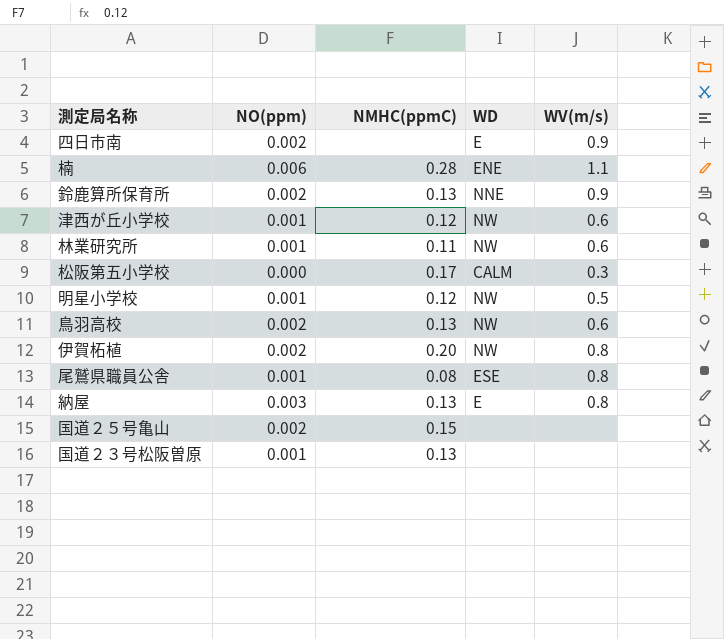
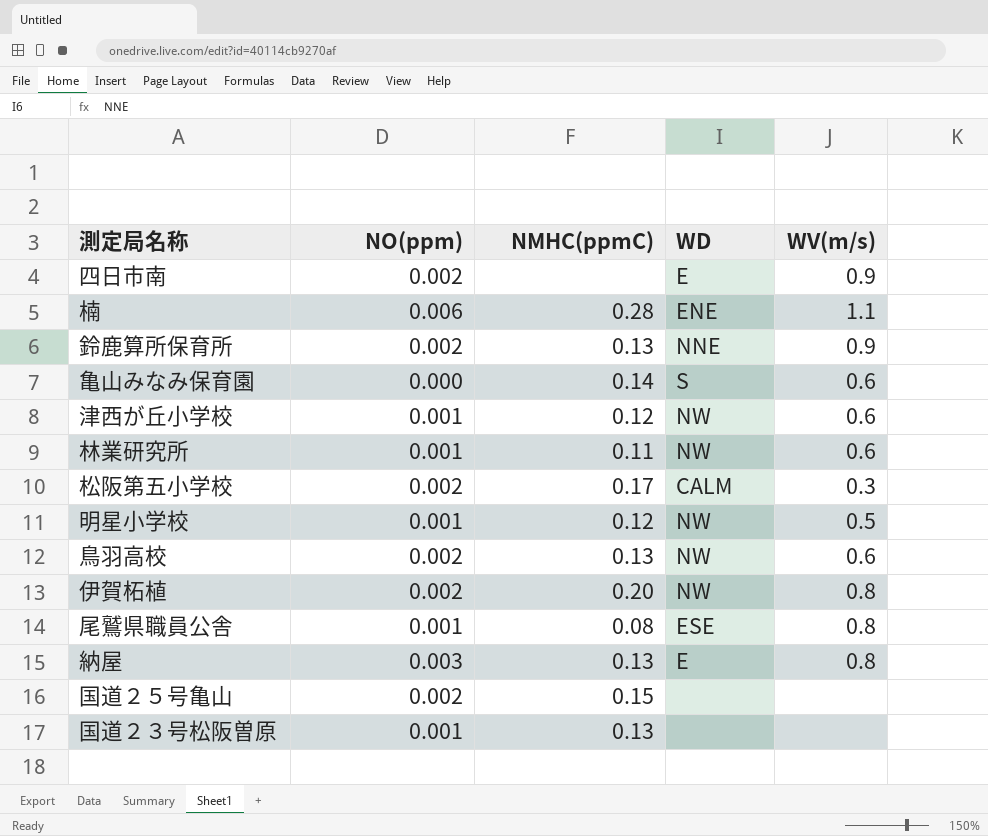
row 亀山みなみ保育園: none -> 0.000 | 0.14 | S | 0.6
松阪第五小学校 | NO(ppm): 0.000 -> 0.002

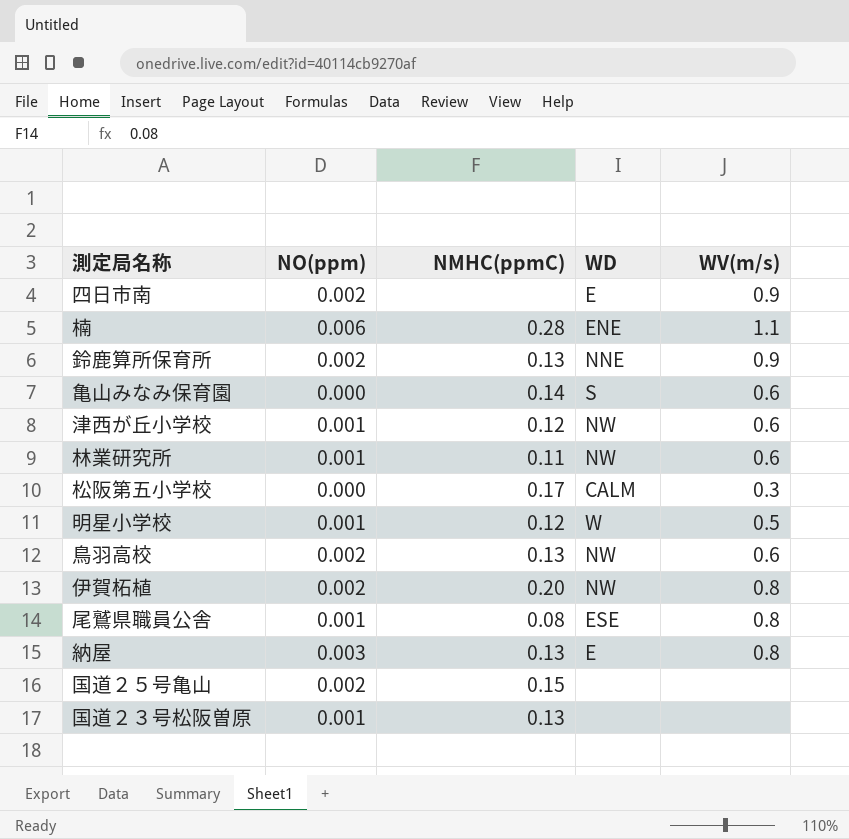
松阪第五小学校 | NO(ppm): 0.002 -> 0.000
明星小学校 | WD: NW -> W

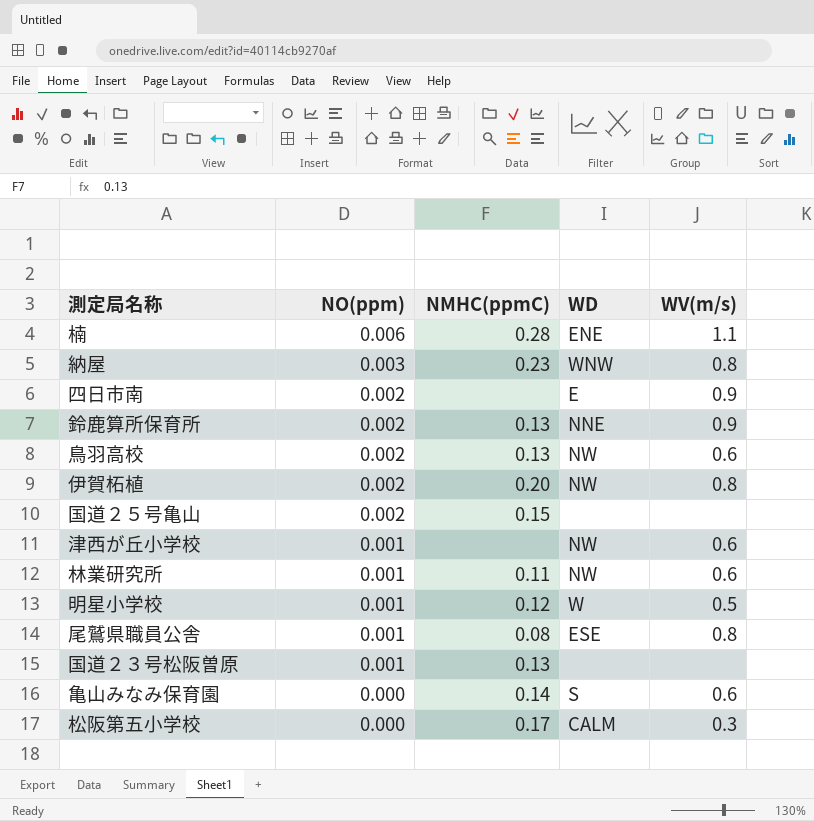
row order: none -> NO(ppm) descending
納屋 | NMHC(ppmC): 0.13 -> 0.23
納屋 | WD: E -> WNW
津西が丘小学校 | NMHC(ppmC): 0.12 -> none

